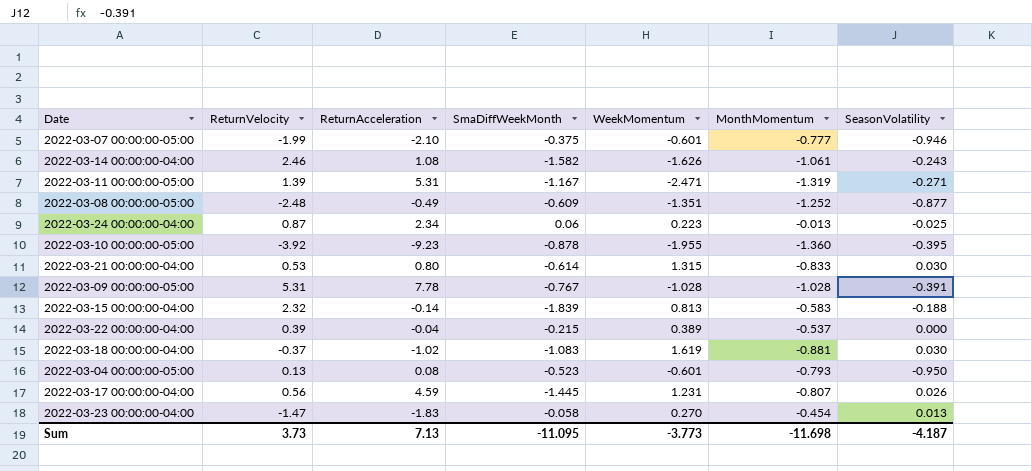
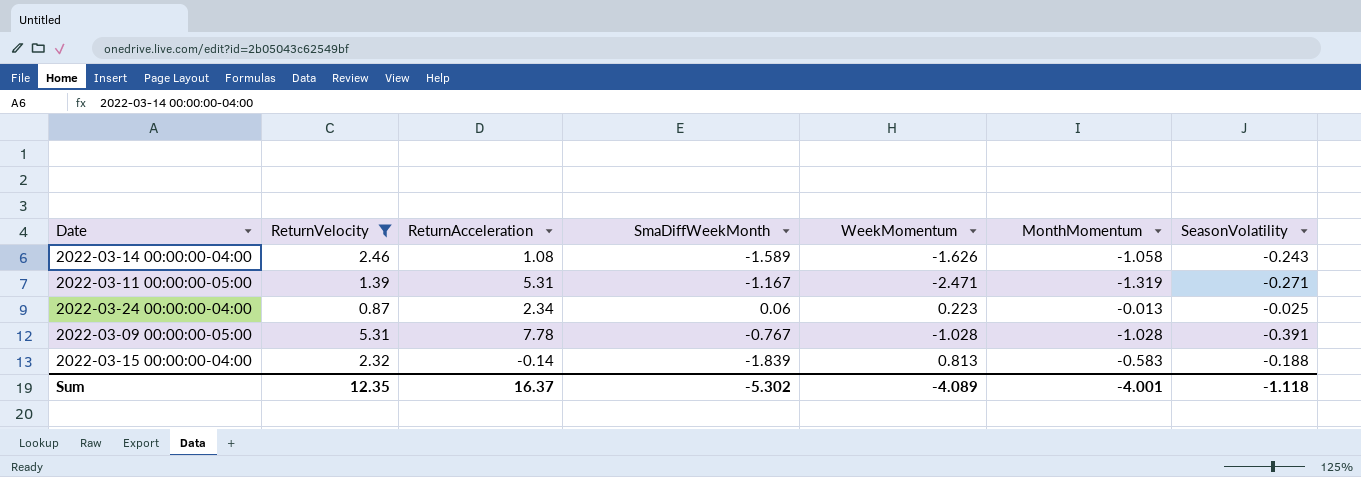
filter: none -> ReturnVelocity >= 0.87
2022-03-14 00:00:00-04:00 | SmaDiffWeekMonth: -1.582 -> -1.589
2022-03-14 00:00:00-04:00 | MonthMomentum: -1.061 -> -1.058
Sum | ReturnVelocity: 3.73 -> 12.35
Sum | ReturnAcceleration: 7.13 -> 16.37
Sum | SmaDiffWeekMonth: -11.095 -> -5.302
Sum | WeekMomentum: -3.773 -> -4.089
Sum | MonthMomentum: -11.698 -> -4.001
Sum | SeasonVolatility: -4.187 -> -1.118

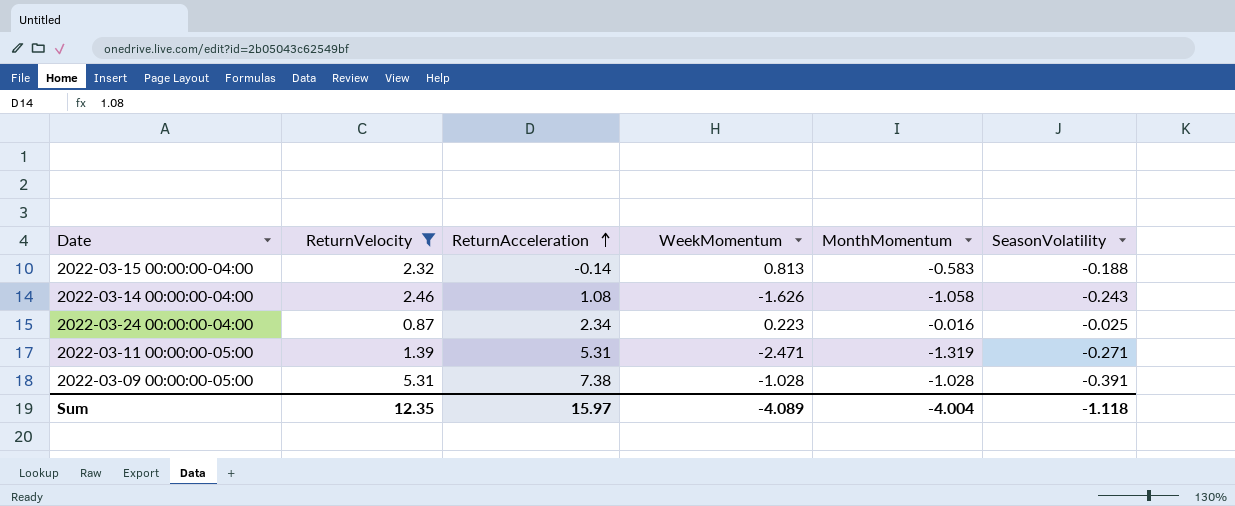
row order: none -> ReturnAcceleration ascending
column SmaDiffWeekMonth | position: 4 -> none
2022-03-24 00:00:00-04:00 | MonthMomentum: -0.013 -> -0.016
2022-03-09 00:00:00-05:00 | ReturnAcceleration: 7.78 -> 7.38
Sum | ReturnAcceleration: 16.37 -> 15.97
Sum | MonthMomentum: -4.001 -> -4.004

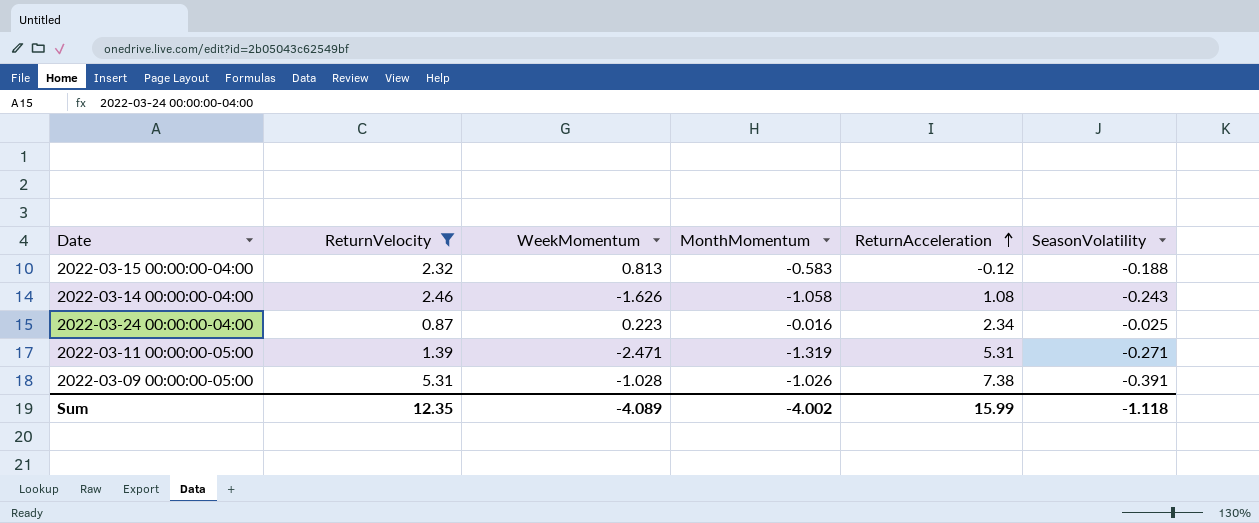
column ReturnAcceleration | position: 3 -> 5
2022-03-15 00:00:00-04:00 | ReturnAcceleration: -0.14 -> -0.12
2022-03-09 00:00:00-05:00 | MonthMomentum: -1.028 -> -1.026
Sum | MonthMomentum: -4.004 -> -4.002
Sum | ReturnAcceleration: 15.97 -> 15.99

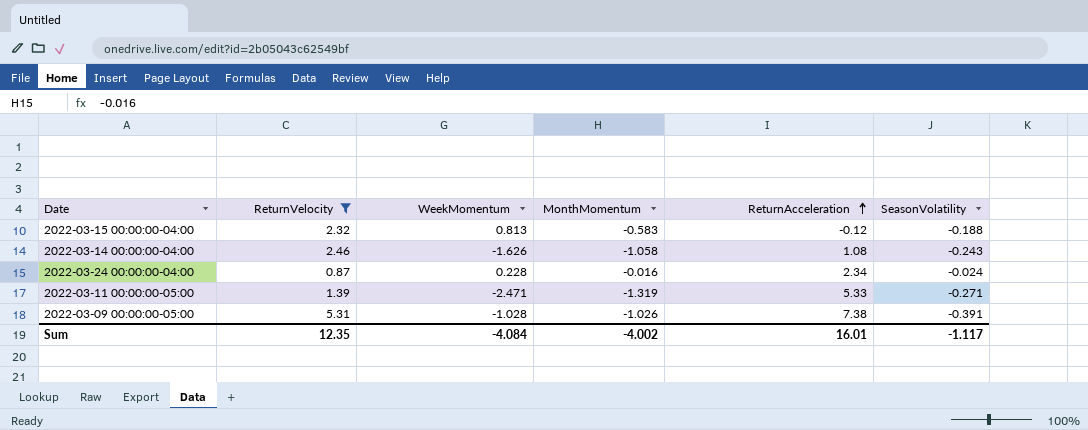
2022-03-24 00:00:00-04:00 | WeekMomentum: 0.223 -> 0.228
2022-03-24 00:00:00-04:00 | SeasonVolatility: -0.025 -> -0.024
2022-03-11 00:00:00-05:00 | ReturnAcceleration: 5.31 -> 5.33
Sum | WeekMomentum: -4.089 -> -4.084
Sum | ReturnAcceleration: 15.99 -> 16.01
Sum | SeasonVolatility: -1.118 -> -1.117

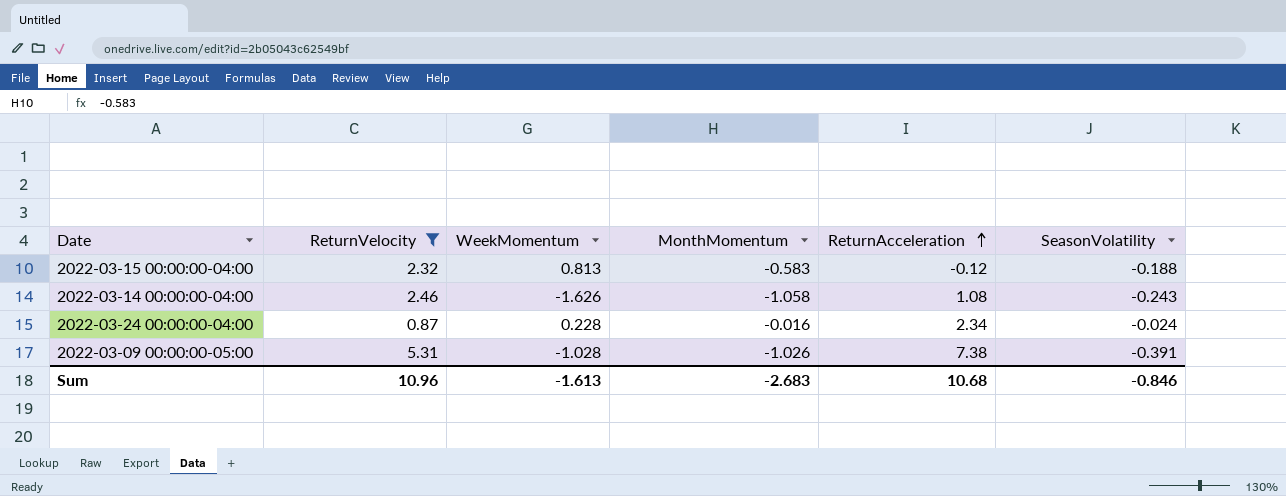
row 2022-03-11 00:00:00-05:00: 1.39 | -2.471 | -1.319 | 5.33 | -0.271 -> none
Sum | ReturnVelocity: 12.35 -> 10.96
Sum | WeekMomentum: -4.084 -> -1.613
Sum | MonthMomentum: -4.002 -> -2.683
Sum | ReturnAcceleration: 16.01 -> 10.68
Sum | SeasonVolatility: -1.117 -> -0.846

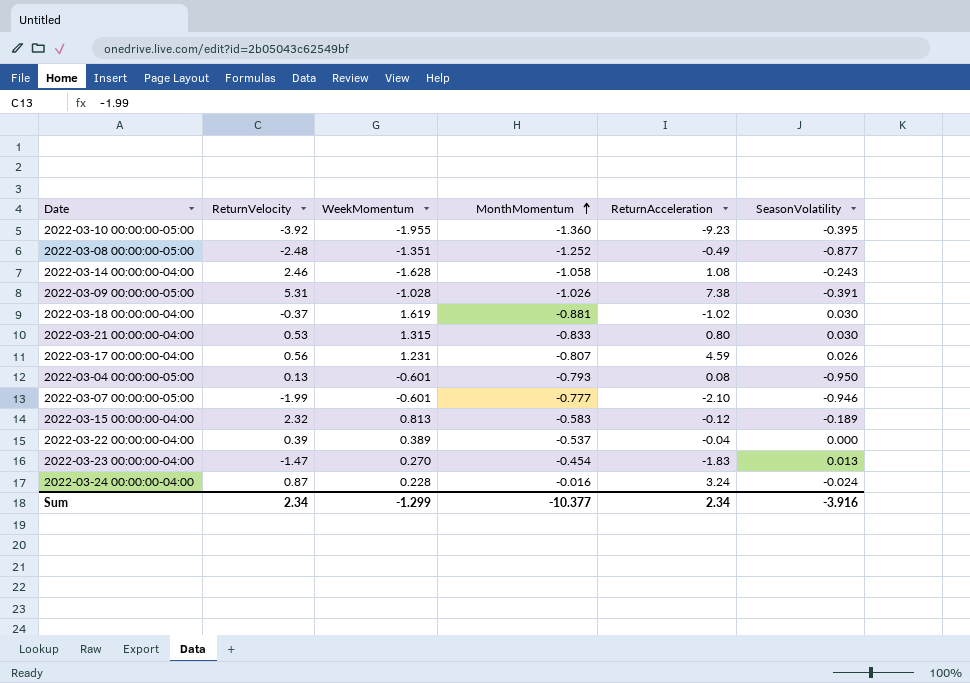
filter: ReturnVelocity >= 0.87 -> none
row order: ReturnAcceleration ascending -> MonthMomentum ascending
2022-03-14 00:00:00-04:00 | WeekMomentum: -1.626 -> -1.628
2022-03-15 00:00:00-04:00 | SeasonVolatility: -0.188 -> -0.189
2022-03-24 00:00:00-04:00 | ReturnAcceleration: 2.34 -> 3.24
Sum | ReturnVelocity: 10.96 -> 2.34
Sum | WeekMomentum: -1.613 -> -1.299
Sum | MonthMomentum: -2.683 -> -10.377
Sum | ReturnAcceleration: 10.68 -> 2.34
Sum | SeasonVolatility: -0.846 -> -3.916

